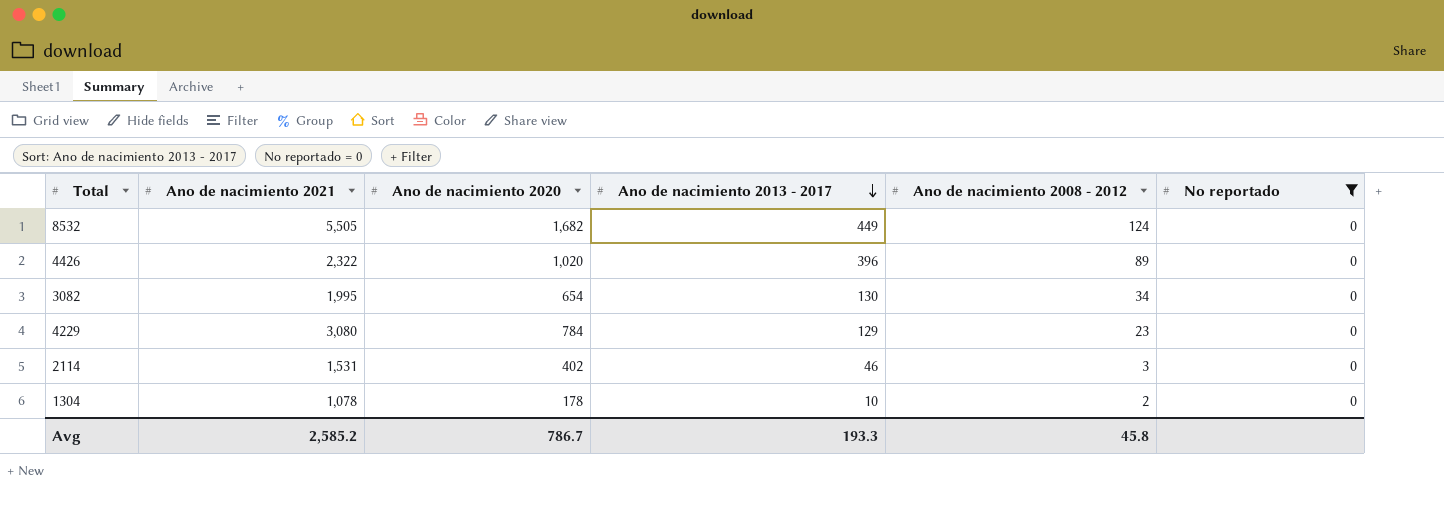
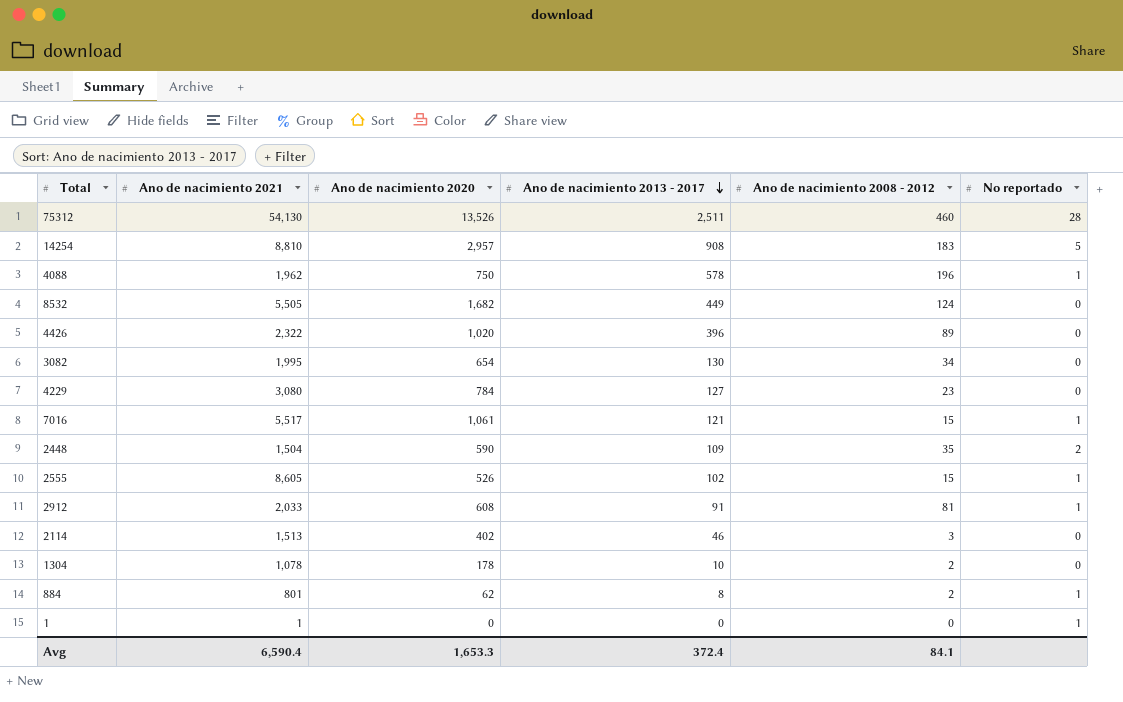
filter: No reportado = 0 -> none
4229 | Ano de nacimiento 2013 - 2017: 129 -> 127
2114 | Ano de nacimiento 2021: 1,531 -> 1,513
Avg | Ano de nacimiento 2021: 2,585.2 -> 6,590.4
Avg | Ano de nacimiento 2020: 786.7 -> 1,653.3
Avg | Ano de nacimiento 2013 - 2017: 193.3 -> 372.4
Avg | Ano de nacimiento 2008 - 2012: 45.8 -> 84.1

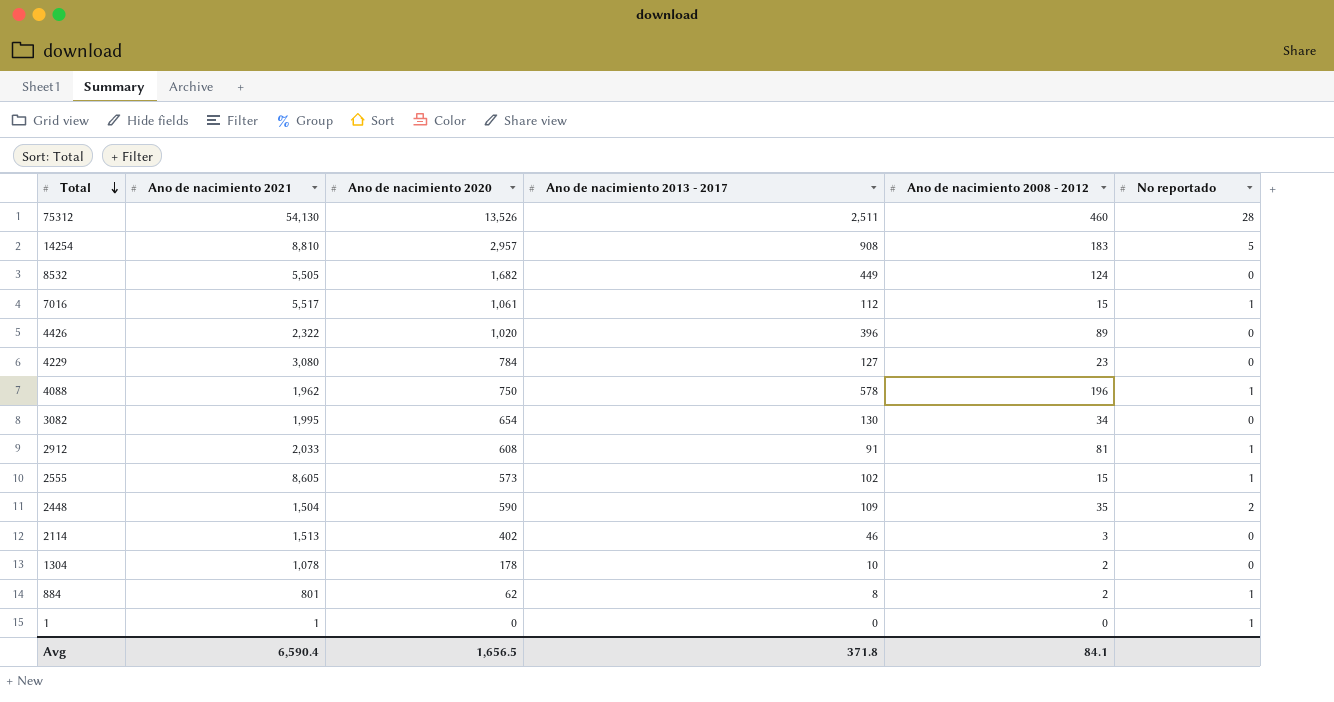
row order: Ano de nacimiento 2013 - 2017 descending -> Total descending
7016 | Ano de nacimiento 2013 - 2017: 121 -> 112
2555 | Ano de nacimiento 2020: 526 -> 573
Avg | Ano de nacimiento 2020: 1,653.3 -> 1,656.5
Avg | Ano de nacimiento 2013 - 2017: 372.4 -> 371.8

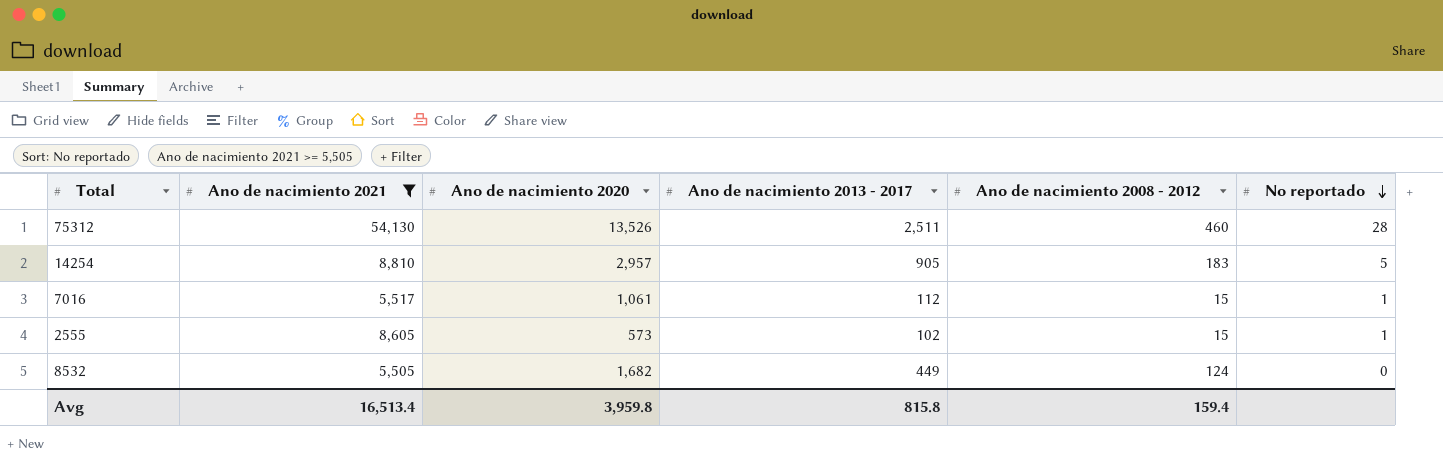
filter: none -> Ano de nacimiento 2021 >= 5,505
row order: Total descending -> No reportado descending
14254 | Ano de nacimiento 2013 - 2017: 908 -> 905
Avg | Ano de nacimiento 2021: 6,590.4 -> 16,513.4
Avg | Ano de nacimiento 2020: 1,656.5 -> 3,959.8
Avg | Ano de nacimiento 2013 - 2017: 371.8 -> 815.8
Avg | Ano de nacimiento 2008 - 2012: 84.1 -> 159.4

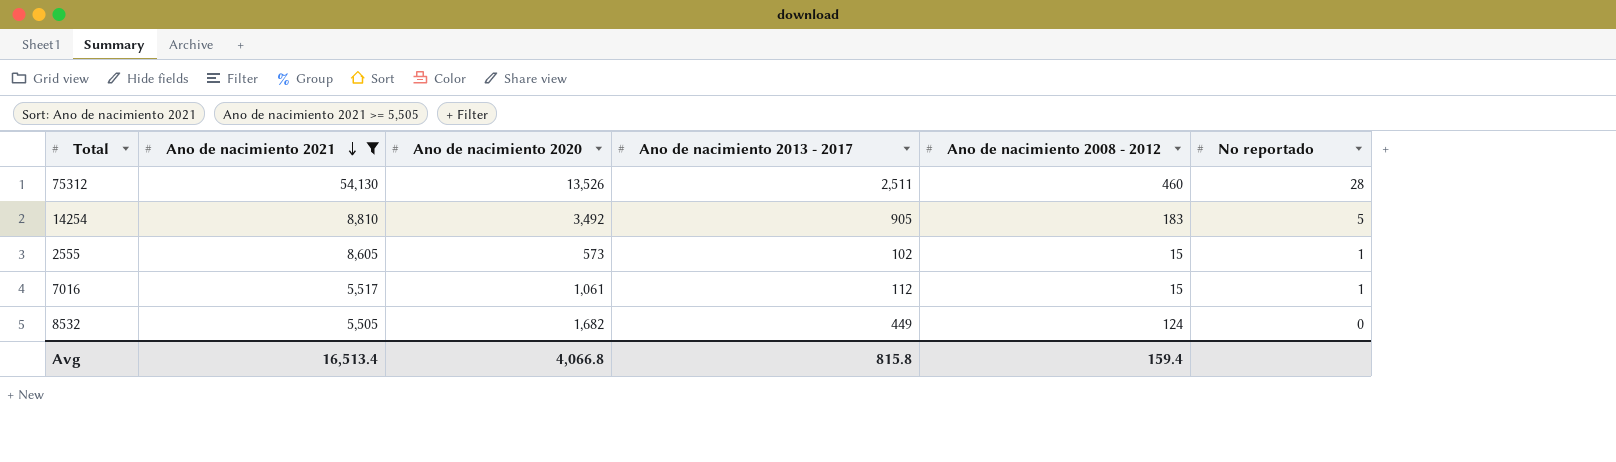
row order: No reportado descending -> Ano de nacimiento 2021 descending
14254 | Ano de nacimiento 2020: 2,957 -> 3,492
Avg | Ano de nacimiento 2020: 3,959.8 -> 4,066.8

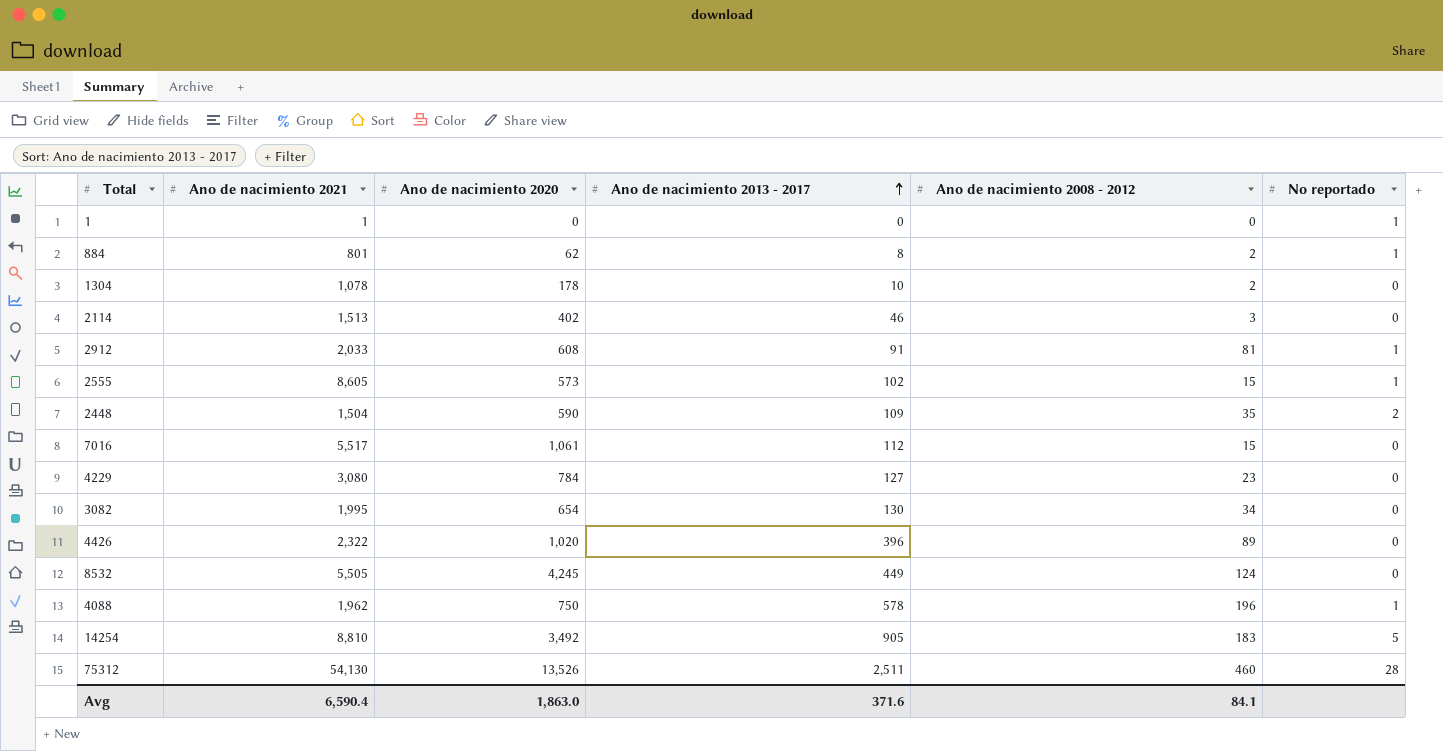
filter: Ano de nacimiento 2021 >= 5,505 -> none
row order: Ano de nacimiento 2021 descending -> Ano de nacimiento 2013 - 2017 ascending
7016 | No reportado: 1 -> 0
8532 | Ano de nacimiento 2020: 1,682 -> 4,245
Avg | Ano de nacimiento 2021: 16,513.4 -> 6,590.4
Avg | Ano de nacimiento 2020: 4,066.8 -> 1,863.0
Avg | Ano de nacimiento 2013 - 2017: 815.8 -> 371.6
Avg | Ano de nacimiento 2008 - 2012: 159.4 -> 84.1

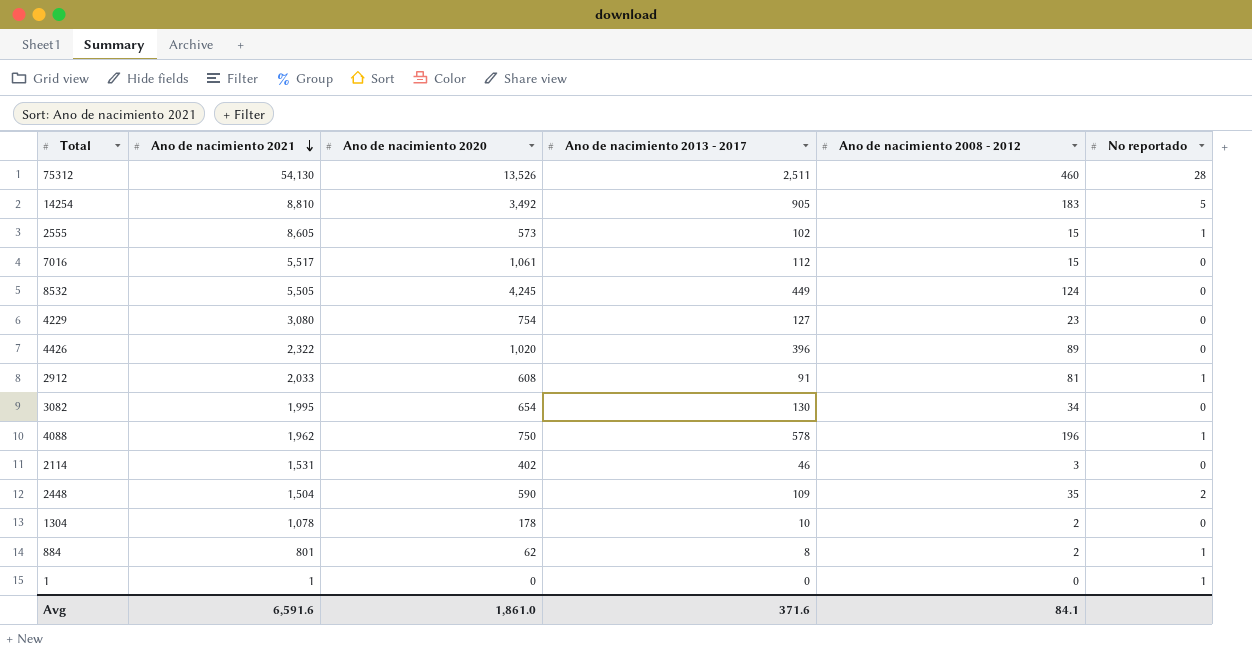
row order: Ano de nacimiento 2013 - 2017 ascending -> Ano de nacimiento 2021 descending
4229 | Ano de nacimiento 2020: 784 -> 754
2114 | Ano de nacimiento 2021: 1,513 -> 1,531
Avg | Ano de nacimiento 2021: 6,590.4 -> 6,591.6
Avg | Ano de nacimiento 2020: 1,863.0 -> 1,861.0

